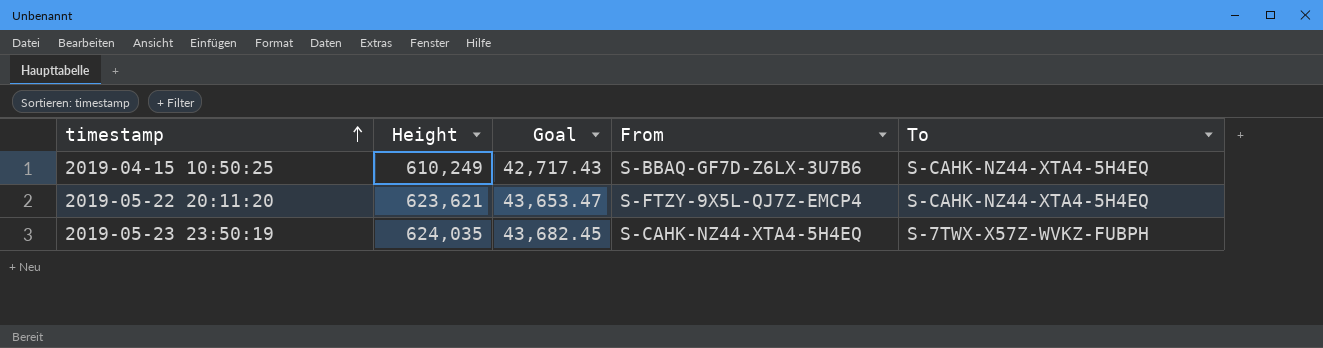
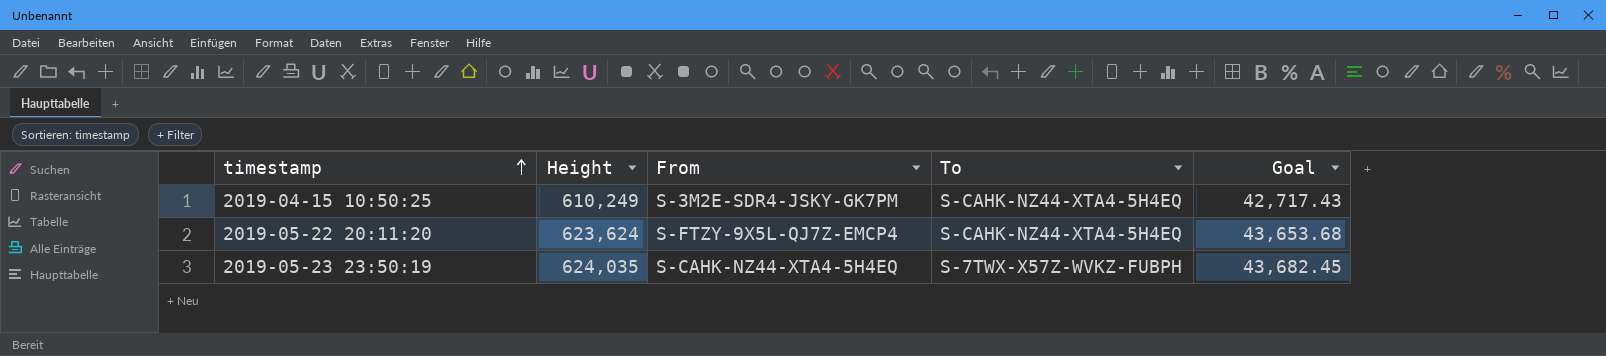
column Goal | position: 3 -> 5
2019-04-15 10:50:25 | From: S-BBAQ-GF7D-Z6LX-3U7B6 -> S-3M2E-SDR4-JSKY-GK7PM
2019-05-22 20:11:20 | Height: 623,621 -> 623,624
2019-05-22 20:11:20 | Goal: 43,653.47 -> 43,653.68

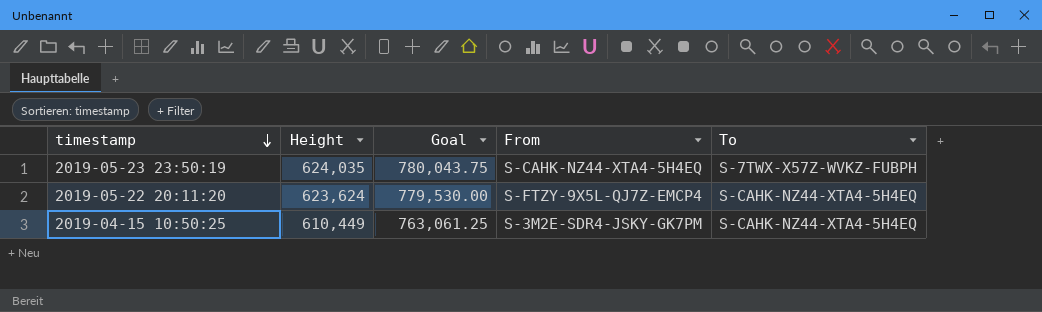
row order: timestamp ascending -> timestamp descending
column Goal | formula: [Height] * 0.07 -> [Height] * 1.25
column Goal | position: 5 -> 3
2019-04-15 10:50:25 | Height: 610,249 -> 610,449

